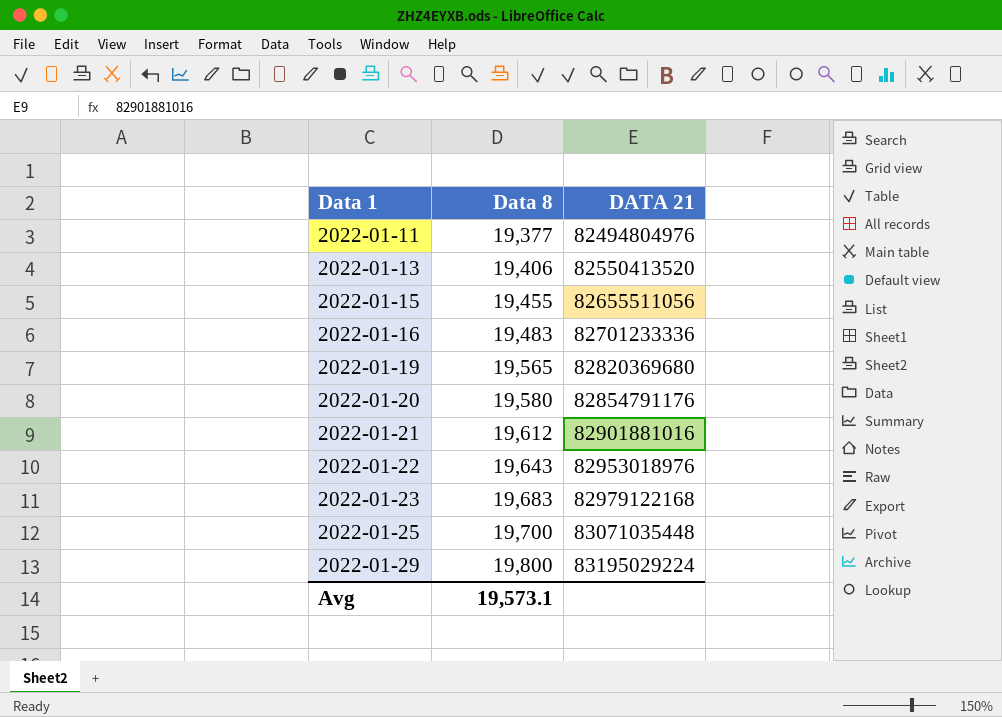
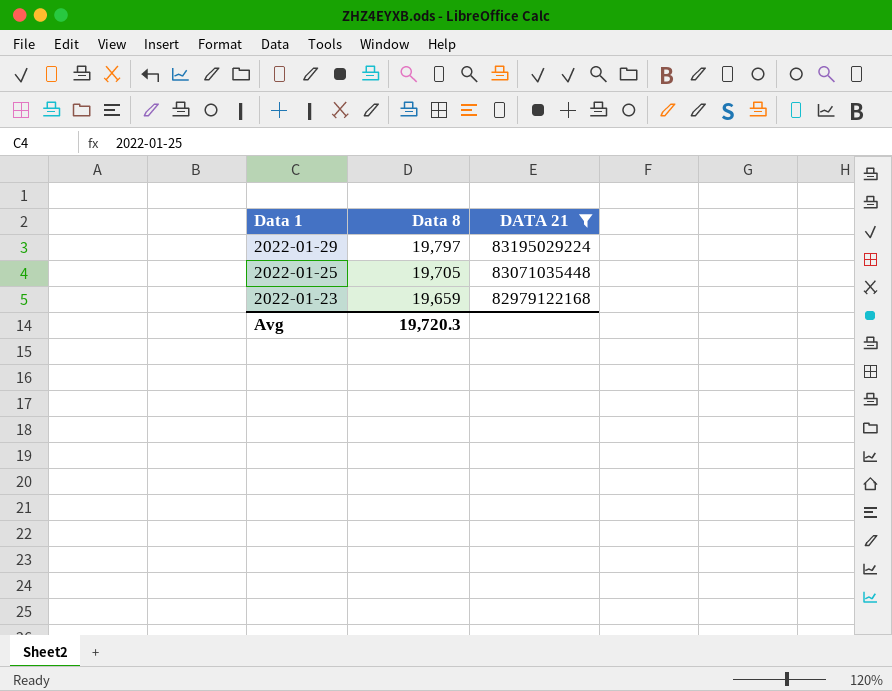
filter: none -> DATA 21 >= 82979122168
row order: Data 1 ascending -> Data 1 descending
2022-01-29 | Data 8: 19,800 -> 19,797
2022-01-25 | Data 8: 19,700 -> 19,705
2022-01-23 | Data 8: 19,683 -> 19,659
Avg | Data 8: 19,573.1 -> 19,720.3

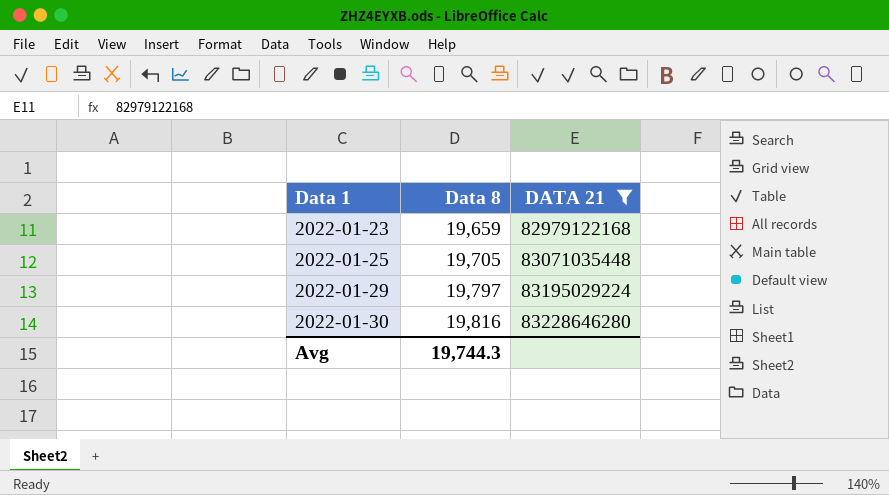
row order: Data 1 descending -> Data 1 ascending
row 2022-01-30: none -> 19,816 | 83228646280
Avg | Data 8: 19,720.3 -> 19,744.3

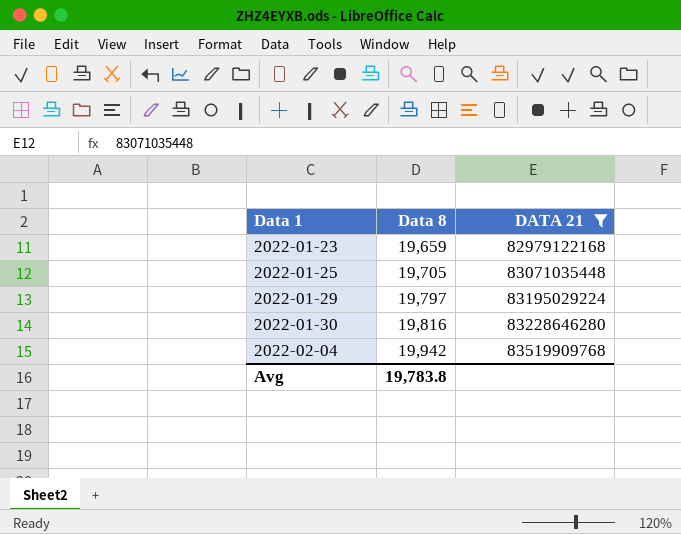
row 2022-02-04: none -> 19,942 | 83519909768
Avg | Data 8: 19,744.3 -> 19,783.8

